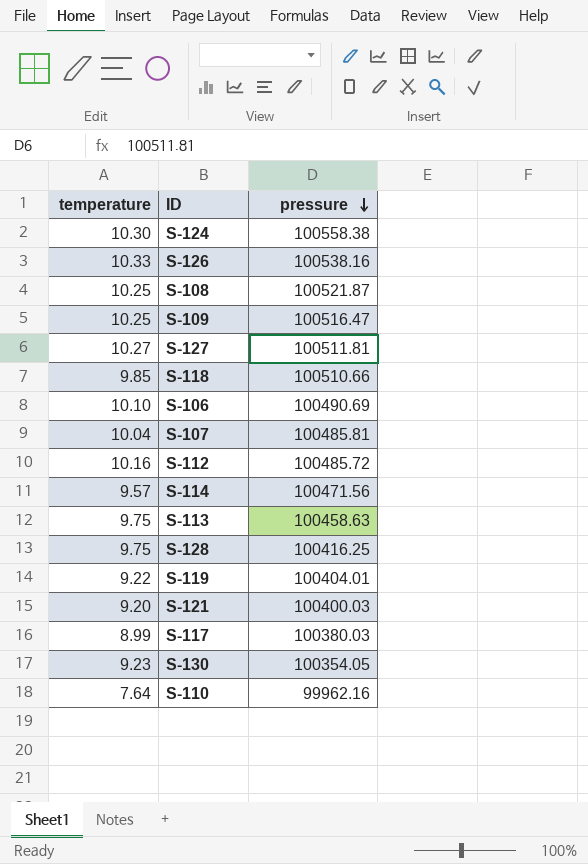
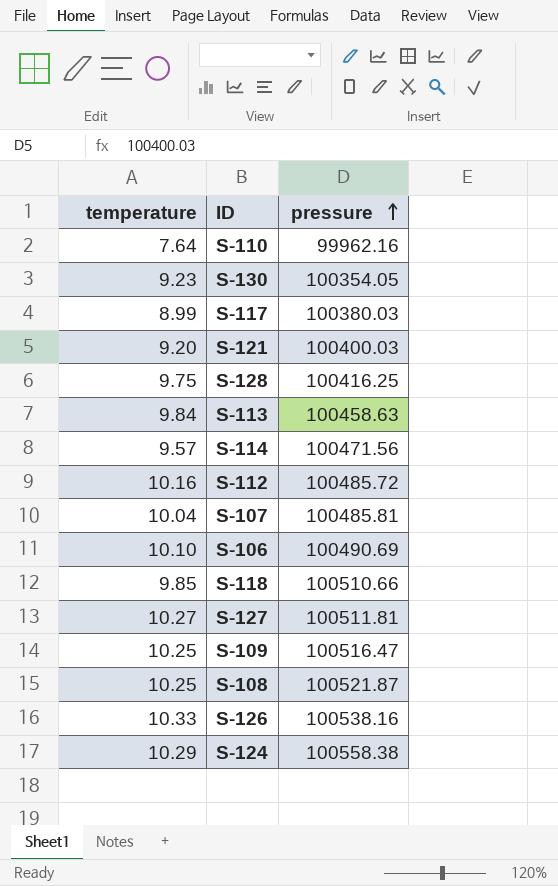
row order: pressure descending -> pressure ascending
row S-119: 9.22 | 100404.01 -> none
S-113 | temperature: 9.75 -> 9.84
S-124 | temperature: 10.30 -> 10.29

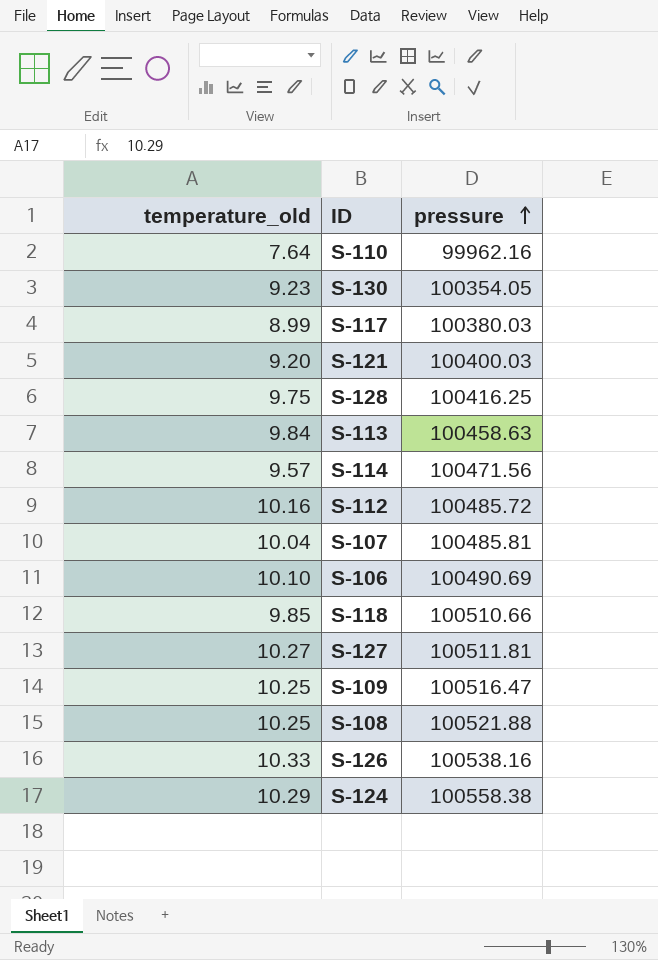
column name: temperature -> temperature_old
S-108 | pressure: 100521.87 -> 100521.88

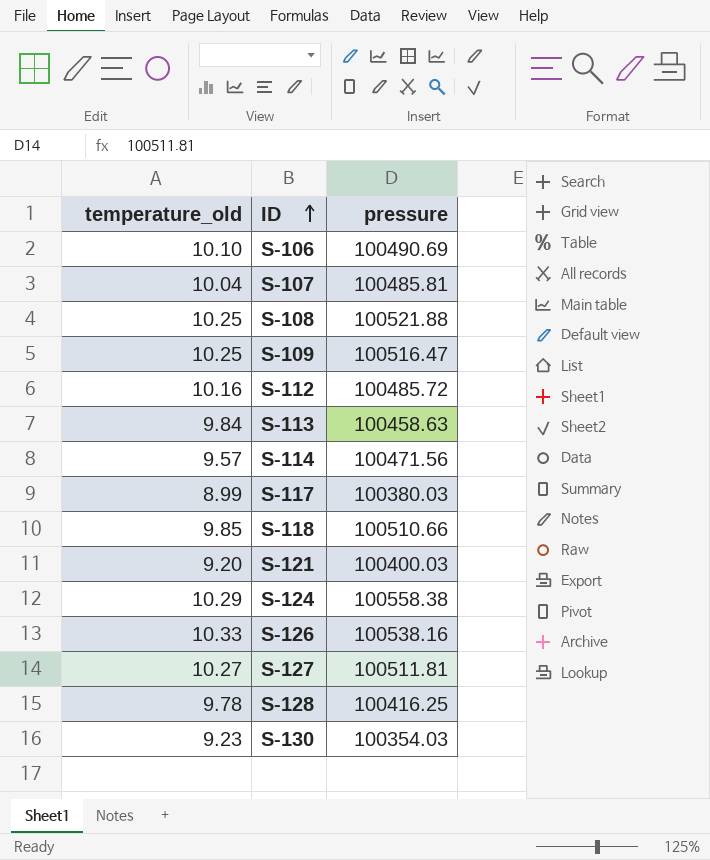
row order: pressure ascending -> ID ascending
row S-110: 7.64 | 99962.16 -> none
S-128 | temperature_old: 9.75 -> 9.78
S-130 | pressure: 100354.05 -> 100354.03

